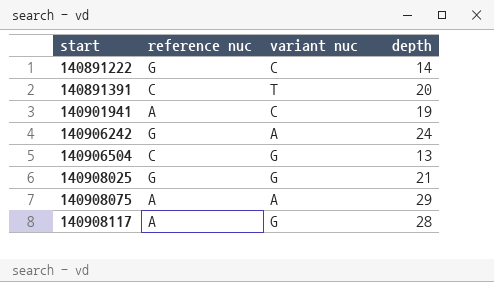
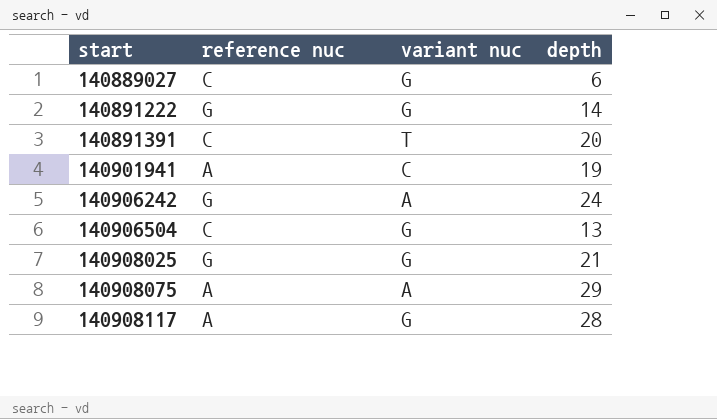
row 140889027: none -> C | G | 6
140891222 | variant nuc: C -> G

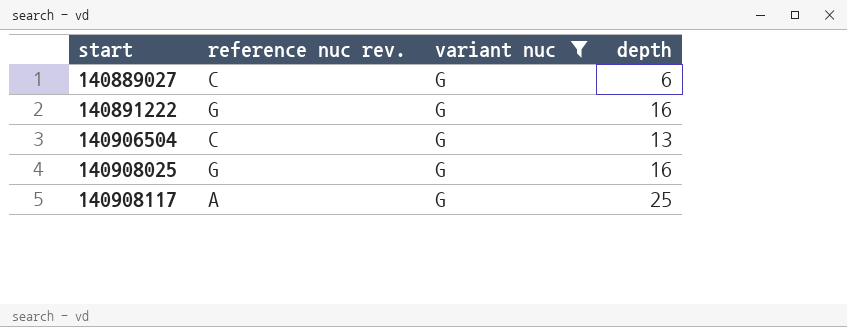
filter: none -> variant nuc = G
column name: reference nuc -> reference nuc rev.
140891222 | depth: 14 -> 16
140908025 | depth: 21 -> 16
140908117 | depth: 28 -> 25

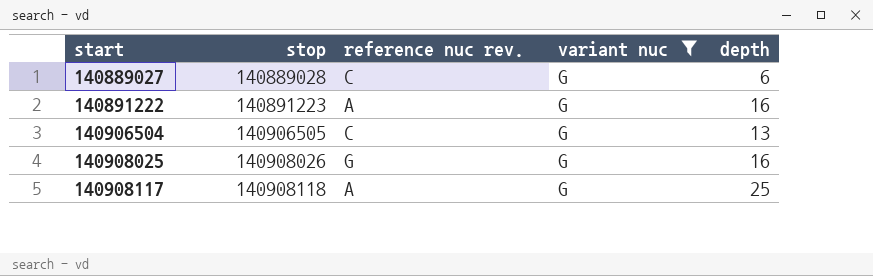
column stop | position: none -> 2
140891222 | reference nuc rev.: G -> A

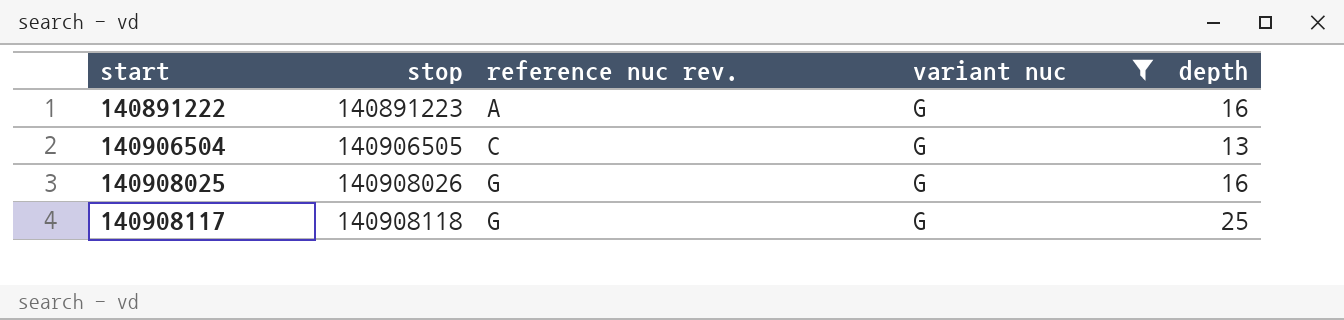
row 140889027: 140889028 | C | G | 6 -> none
140908117 | reference nuc rev.: A -> G

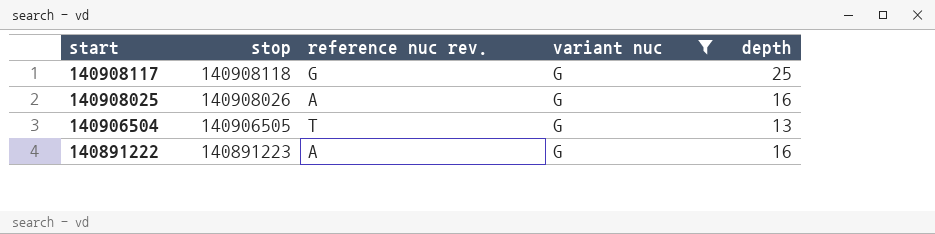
row order: start ascending -> start descending
140908025 | reference nuc rev.: G -> A
140906504 | reference nuc rev.: C -> T

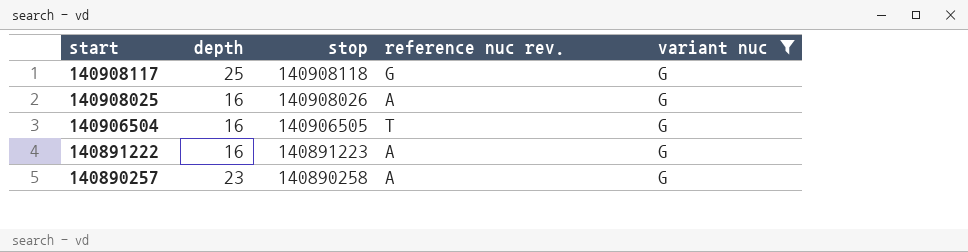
column depth | position: 5 -> 2
140906504 | depth: 13 -> 16
row 140890257: none -> 23 | 140890258 | A | G

